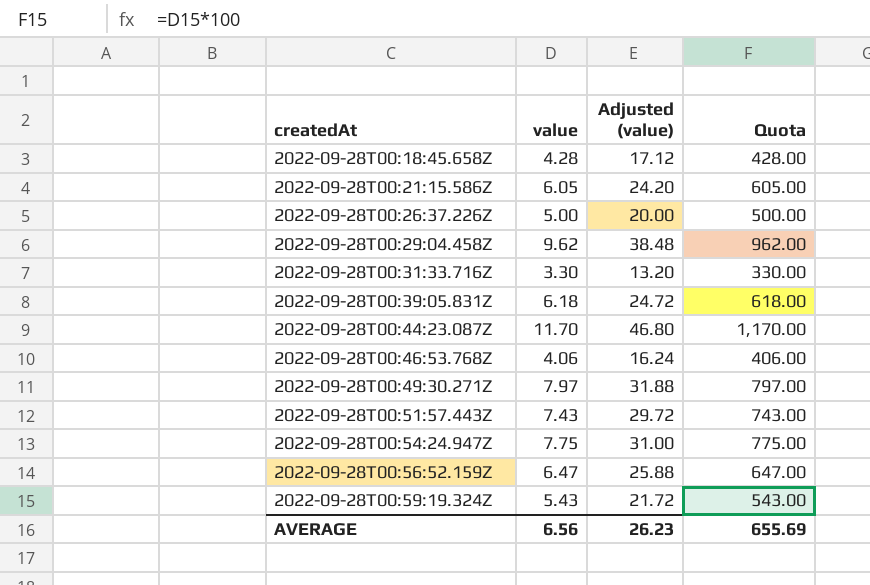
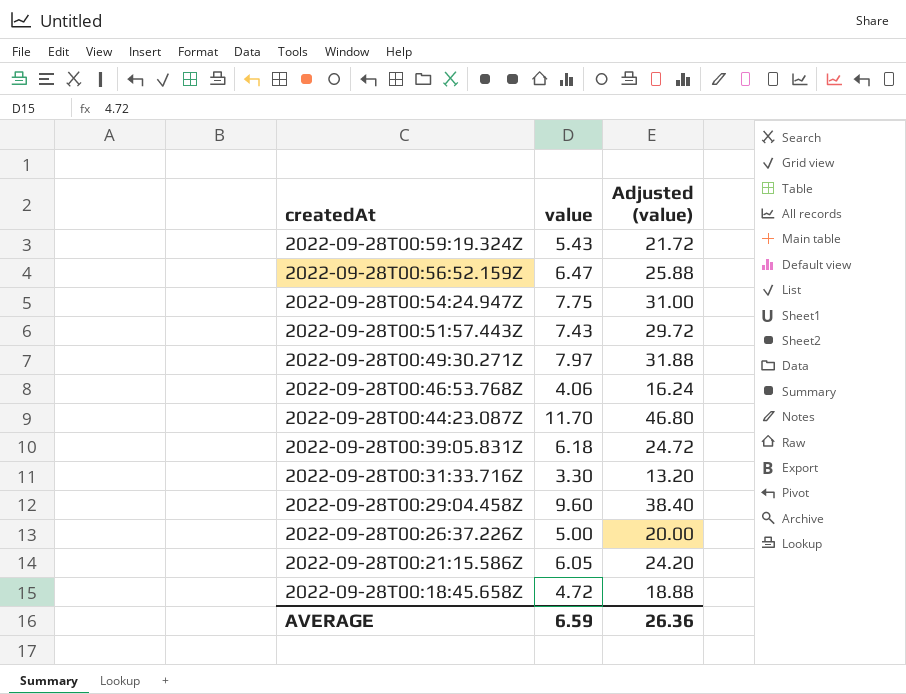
row order: createdAt ascending -> createdAt descending
column Quota | formula: [value] * 100 -> none
2022-09-28T00:29:04.458Z | value: 9.62 -> 9.60
2022-09-28T00:29:04.458Z | Adjusted (value): 38.48 -> 38.40
2022-09-28T00:18:45.658Z | value: 4.28 -> 4.72
2022-09-28T00:18:45.658Z | Adjusted (value): 17.12 -> 18.88
AVERAGE | value: 6.56 -> 6.59
AVERAGE | Adjusted (value): 26.23 -> 26.36

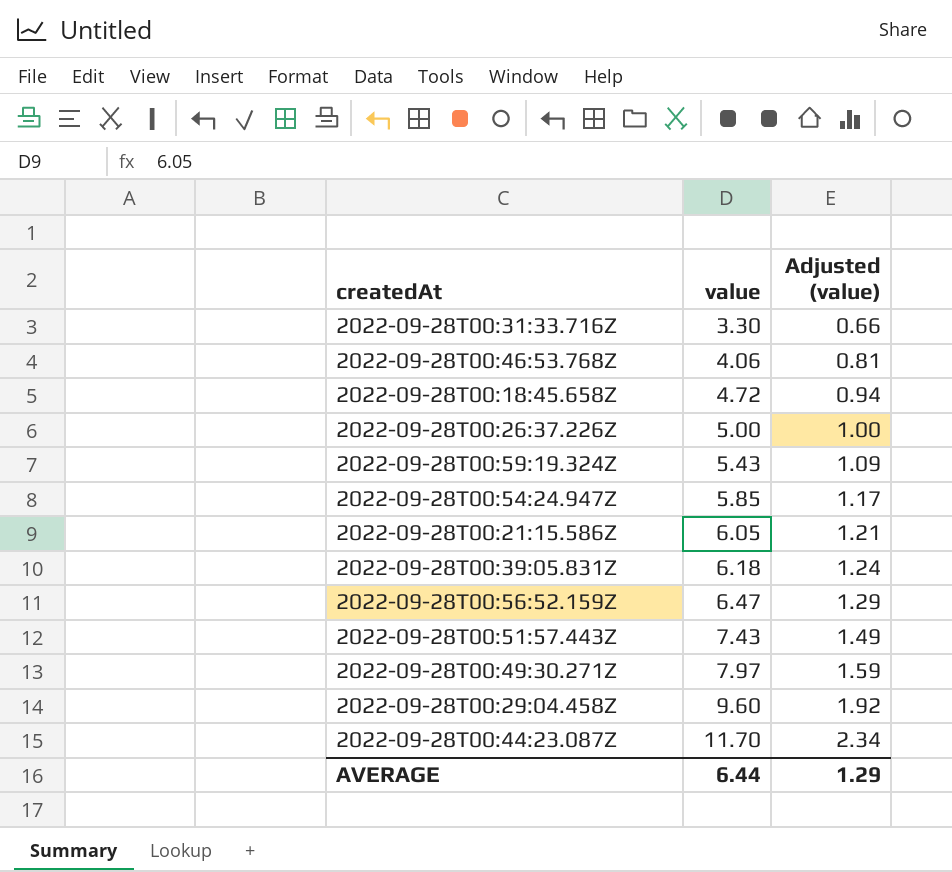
row order: createdAt descending -> value ascending
column Adjusted (value) | formula: [value] * 4 -> [value] * 0.2
2022-09-28T00:54:24.947Z | value: 7.75 -> 5.85
AVERAGE | value: 6.59 -> 6.44
AVERAGE | Adjusted (value): 26.36 -> 1.29

